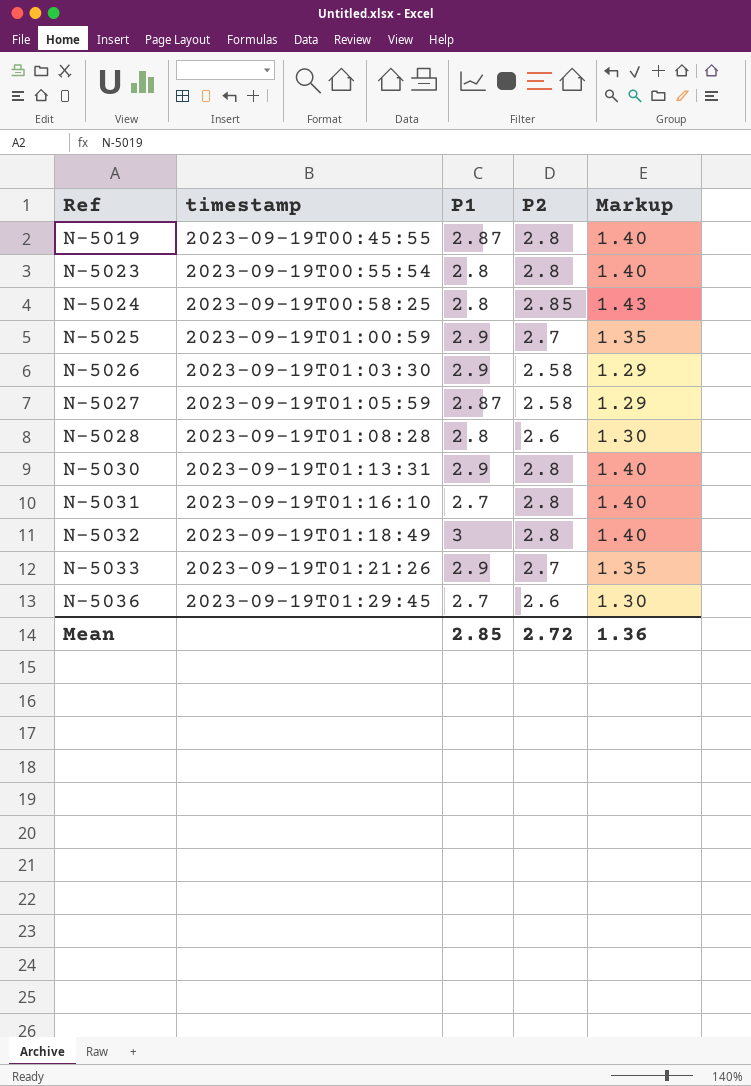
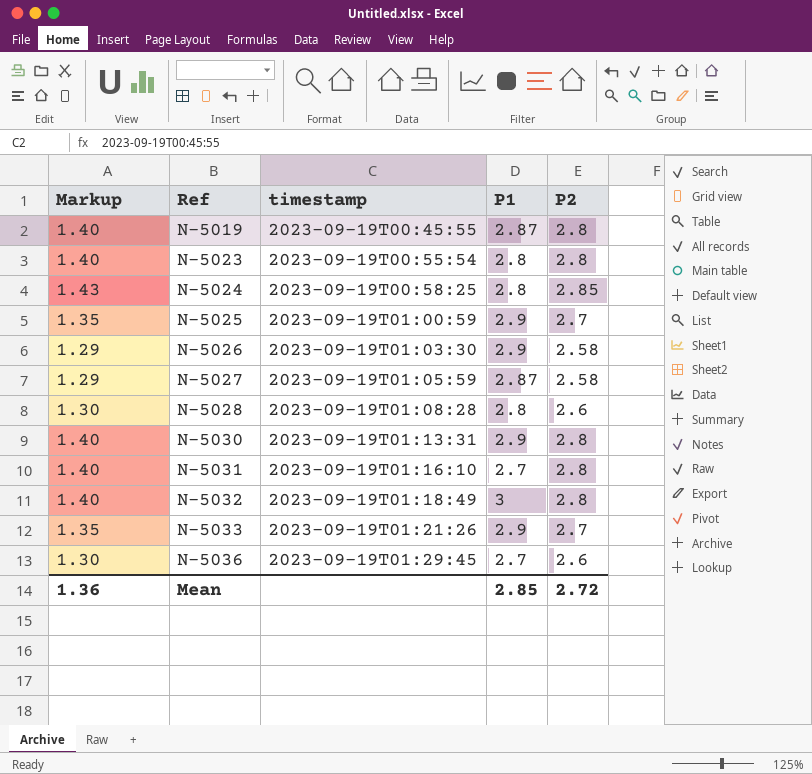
column Markup | position: 5 -> 1

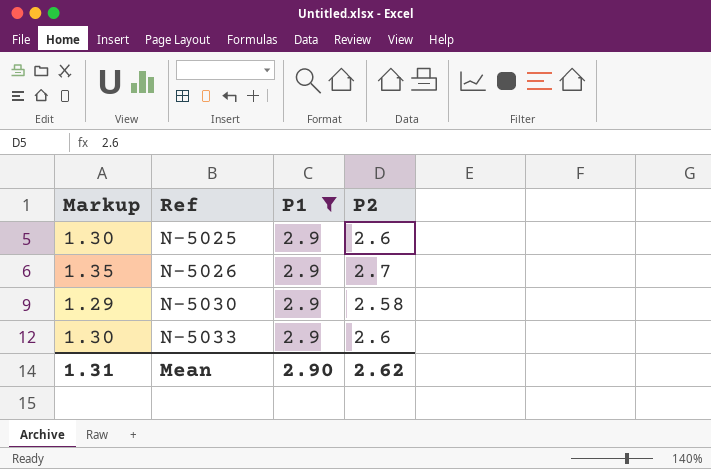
filter: none -> P1 = 2.9
column timestamp | position: 3 -> none
N-5025 | Markup: 1.35 -> 1.30
N-5025 | P2: 2.7 -> 2.6
N-5026 | Markup: 1.29 -> 1.35
N-5026 | P2: 2.58 -> 2.7
N-5030 | Markup: 1.40 -> 1.29
N-5030 | P2: 2.8 -> 2.58
N-5033 | Markup: 1.35 -> 1.30
N-5033 | P2: 2.7 -> 2.6
Mean | Markup: 1.36 -> 1.31
Mean | P1: 2.85 -> 2.90
Mean | P2: 2.72 -> 2.62

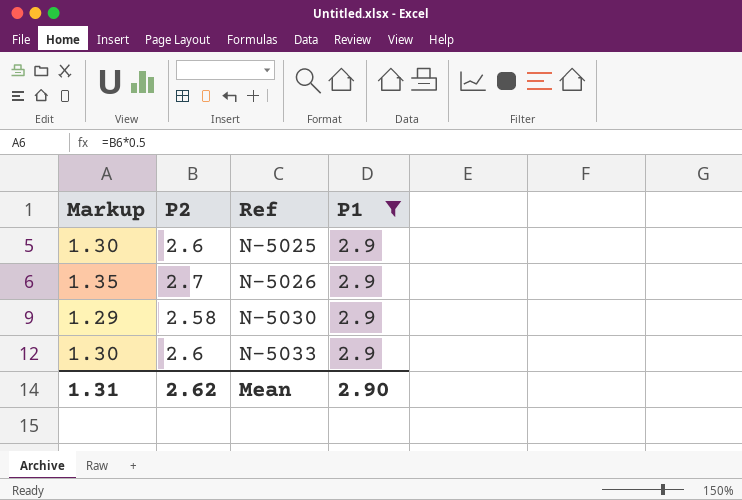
column P2 | position: 4 -> 2

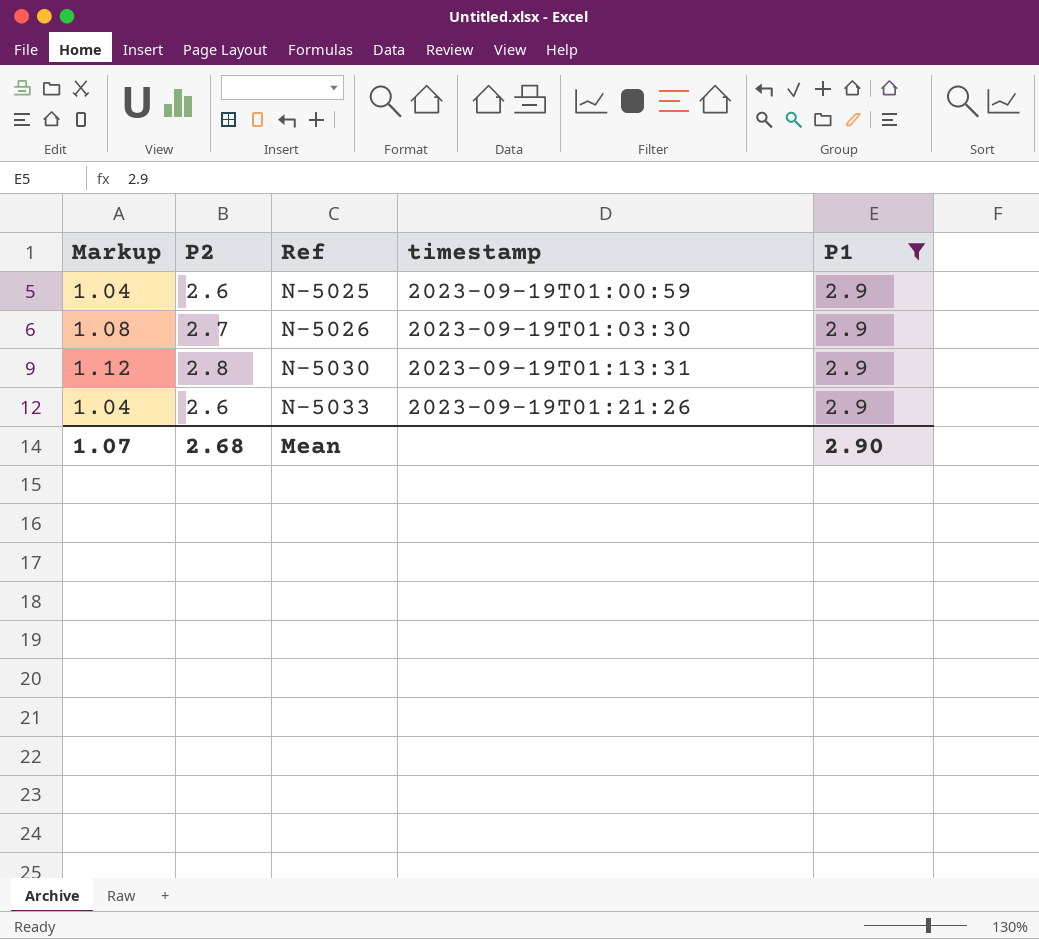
column Markup | formula: [P2] * 0.5 -> [P2] * 0.4
column timestamp | position: none -> 4
N-5030 | P2: 2.58 -> 2.8
Mean | Markup: 1.31 -> 1.07
Mean | P2: 2.62 -> 2.68

